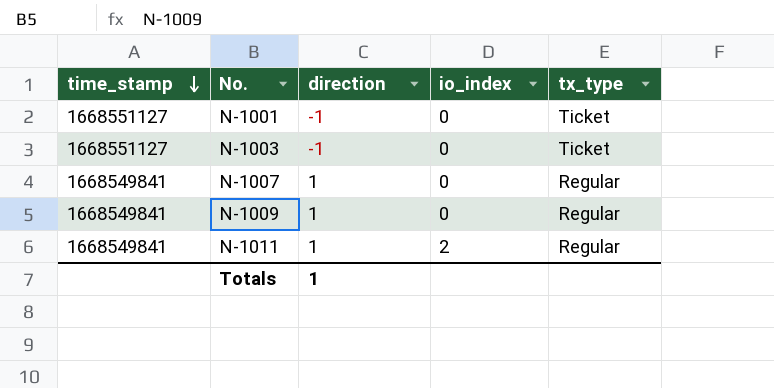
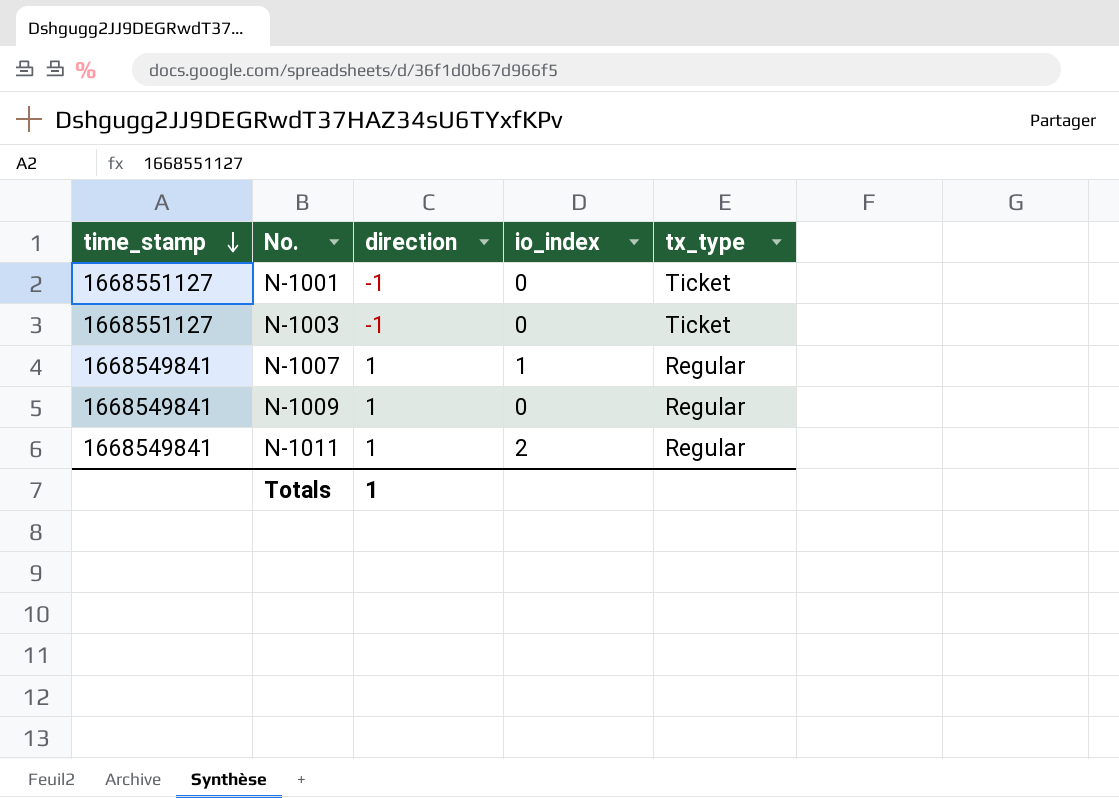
N-1007 | io_index: 0 -> 1

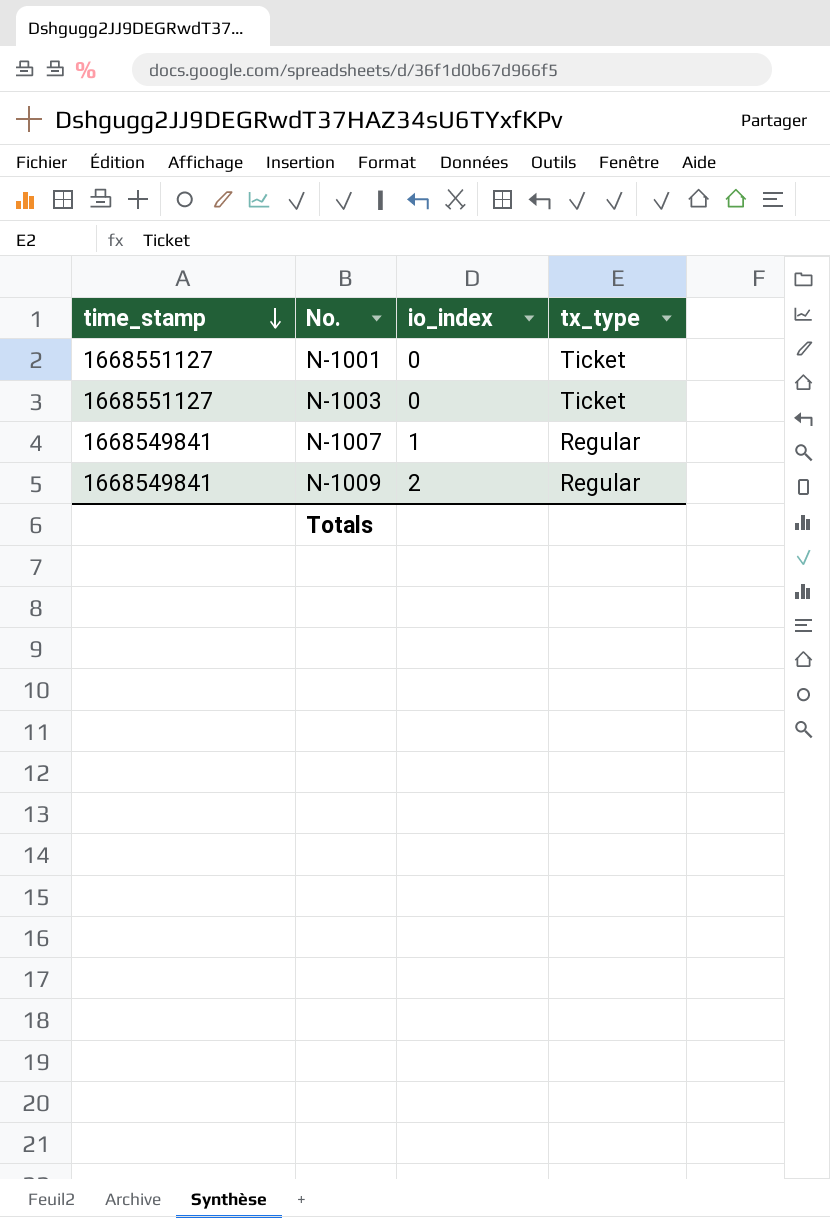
column direction | position: 3 -> none
row N-1011: 1668549841 | 1 | 2 | Regular -> none
N-1009 | io_index: 0 -> 2

